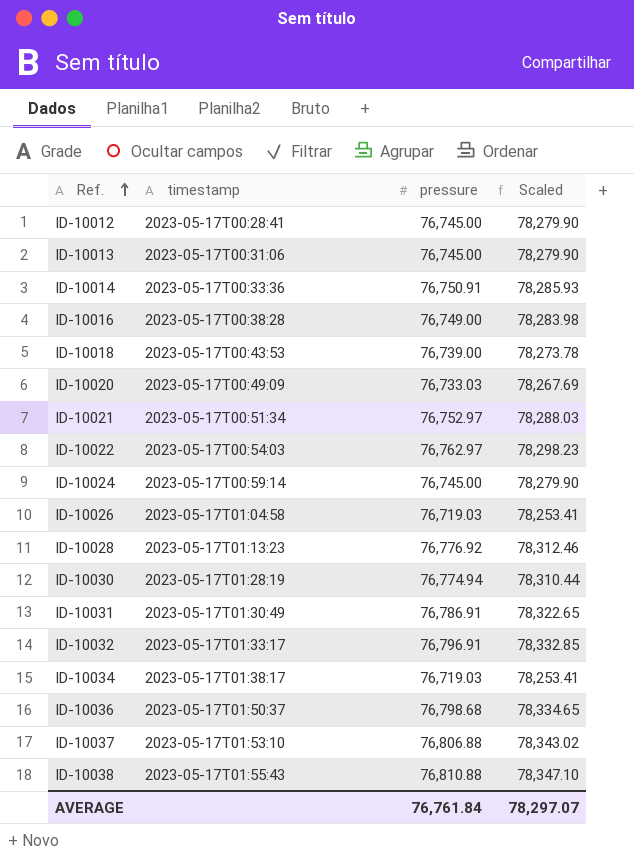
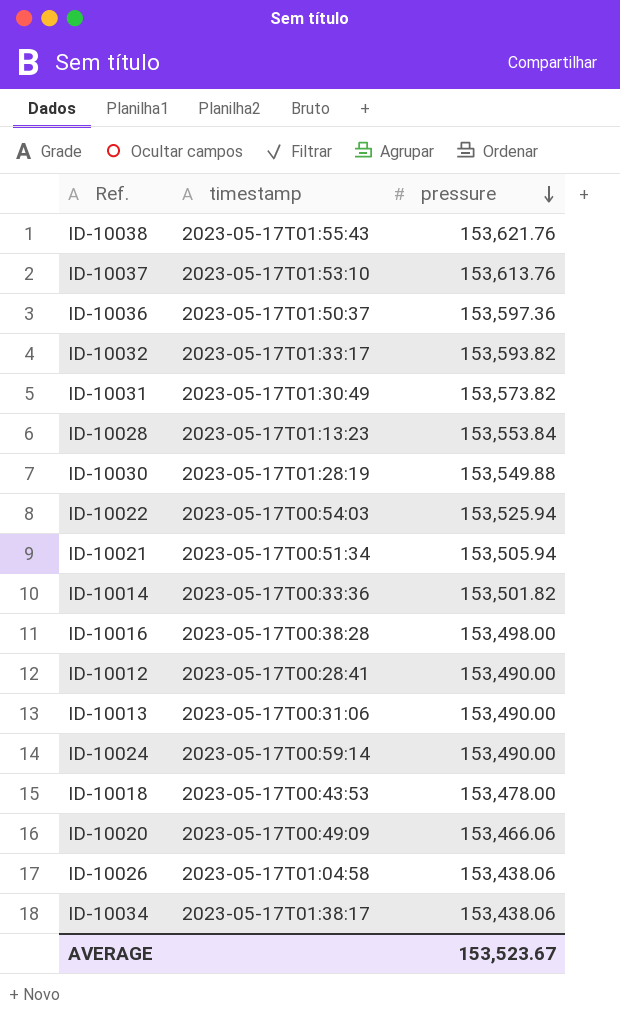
row order: Ref. ascending -> pressure descending
column Scaled | formula: [pressure] * 1.02 -> none
ID-10038 | pressure: 76,810.88 -> 153,621.76
ID-10037 | pressure: 76,806.88 -> 153,613.76
ID-10036 | pressure: 76,798.68 -> 153,597.36
ID-10032 | pressure: 76,796.91 -> 153,593.82
ID-10031 | pressure: 76,786.91 -> 153,573.82
ID-10028 | pressure: 76,776.92 -> 153,553.84
ID-10030 | pressure: 76,774.94 -> 153,549.88
ID-10022 | pressure: 76,762.97 -> 153,525.94
ID-10021 | pressure: 76,752.97 -> 153,505.94
ID-10014 | pressure: 76,750.91 -> 153,501.82
ID-10016 | pressure: 76,749.00 -> 153,498.00
ID-10012 | pressure: 76,745.00 -> 153,490.00
ID-10013 | pressure: 76,745.00 -> 153,490.00
ID-10024 | pressure: 76,745.00 -> 153,490.00
ID-10018 | pressure: 76,739.00 -> 153,478.00
ID-10020 | pressure: 76,733.03 -> 153,466.06
ID-10026 | pressure: 76,719.03 -> 153,438.06
ID-10034 | pressure: 76,719.03 -> 153,438.06
AVERAGE | pressure: 76,761.84 -> 153,523.67

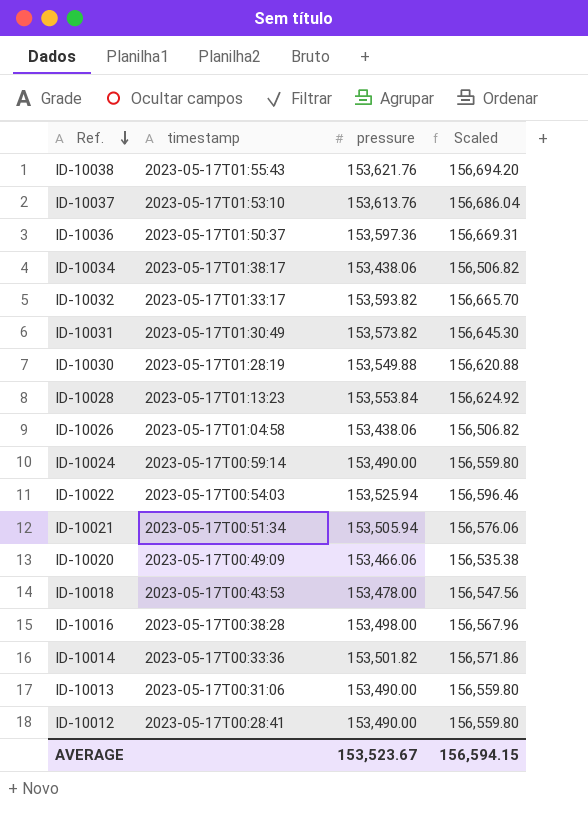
row order: pressure descending -> Ref. descending
column Scaled | formula: none -> [pressure] * 1.02

